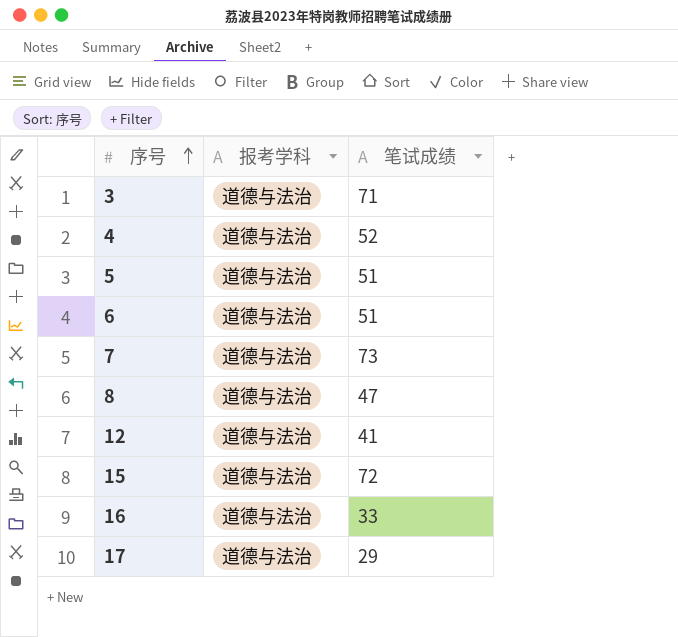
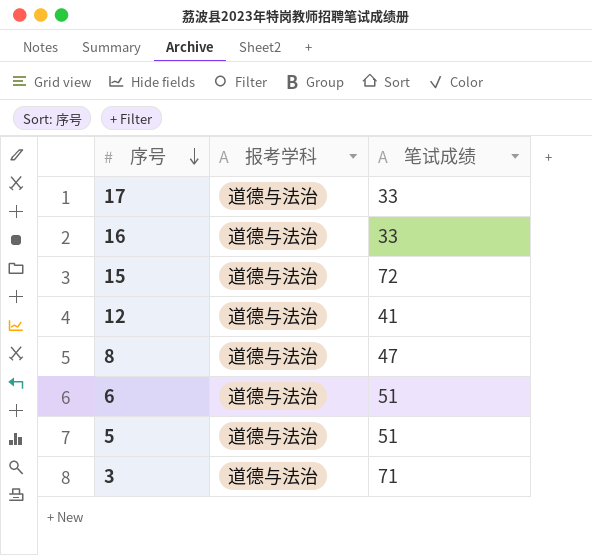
row order: 序号 ascending -> 序号 descending
row 4: 道德与法治 | 52 -> none
row 7: 道德与法治 | 73 -> none
17 | 笔试成绩: 29 -> 33

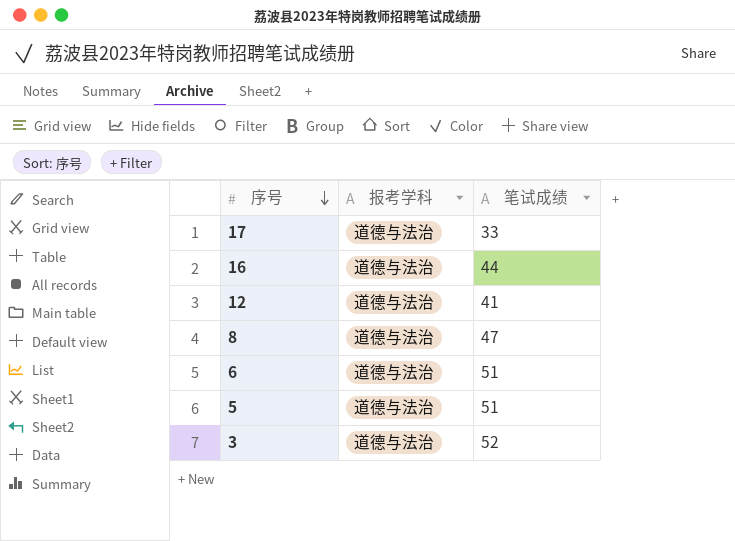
row 15: 道德与法治 | 72 -> none
16 | 笔试成绩: 33 -> 44
3 | 笔试成绩: 71 -> 52

